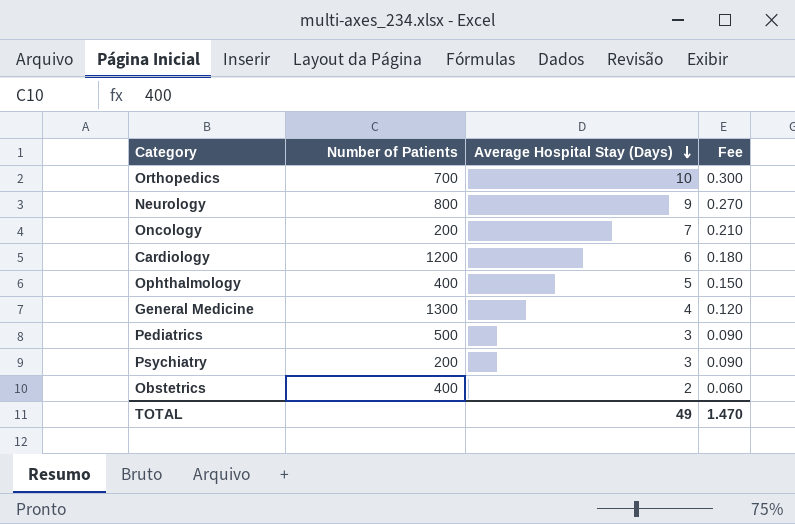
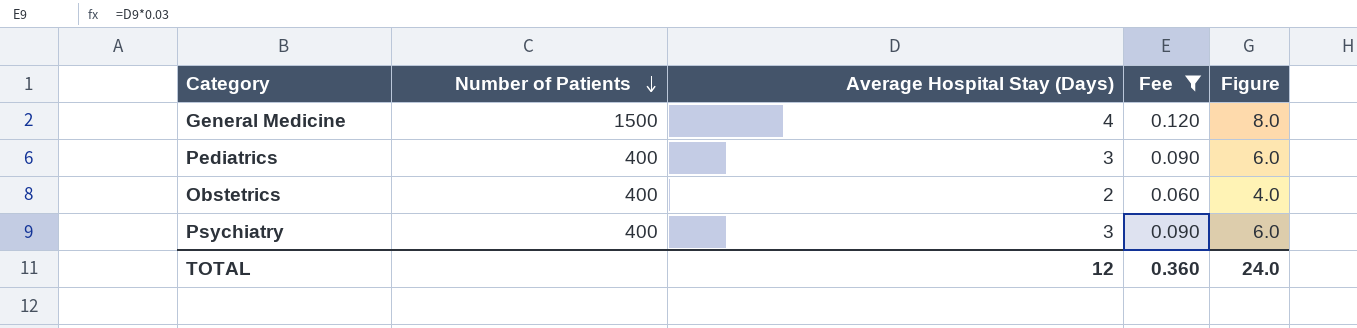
filter: none -> Fee <= 0.120
row order: Average Hospital Stay (Days) descending -> Number of Patients descending
column Figure | formula: none -> [Average Hospital Stay (Days)] * 2
General Medicine | Number of Patients: 1300 -> 1500
Pediatrics | Number of Patients: 500 -> 400
Psychiatry | Number of Patients: 200 -> 400
TOTAL | Average Hospital Stay (Days): 49 -> 12
TOTAL | Fee: 1.470 -> 0.360

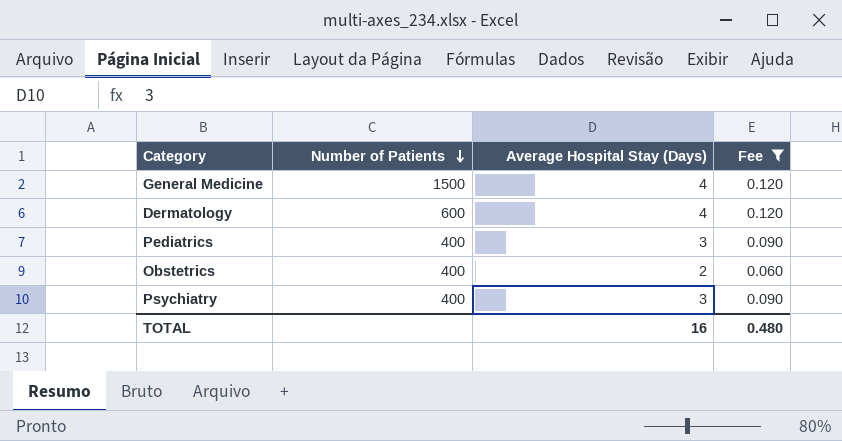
column Figure | formula: [Average Hospital Stay (Days)] * 2 -> none
row Dermatology: none -> 600 | 4 | 0.120
TOTAL | Average Hospital Stay (Days): 12 -> 16
TOTAL | Fee: 0.360 -> 0.480

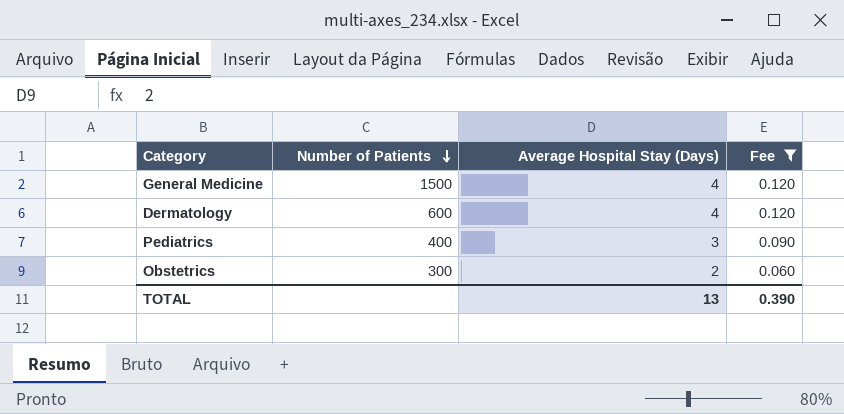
row Psychiatry: 400 | 3 | 0.090 -> none
Obstetrics | Number of Patients: 400 -> 300
TOTAL | Average Hospital Stay (Days): 16 -> 13
TOTAL | Fee: 0.480 -> 0.390

